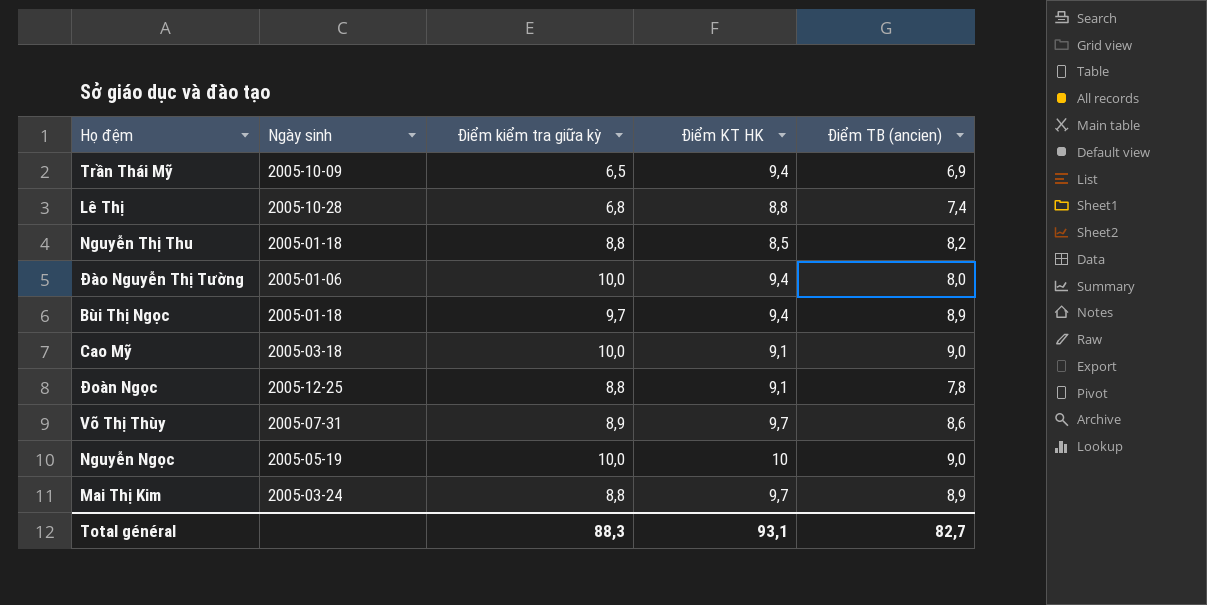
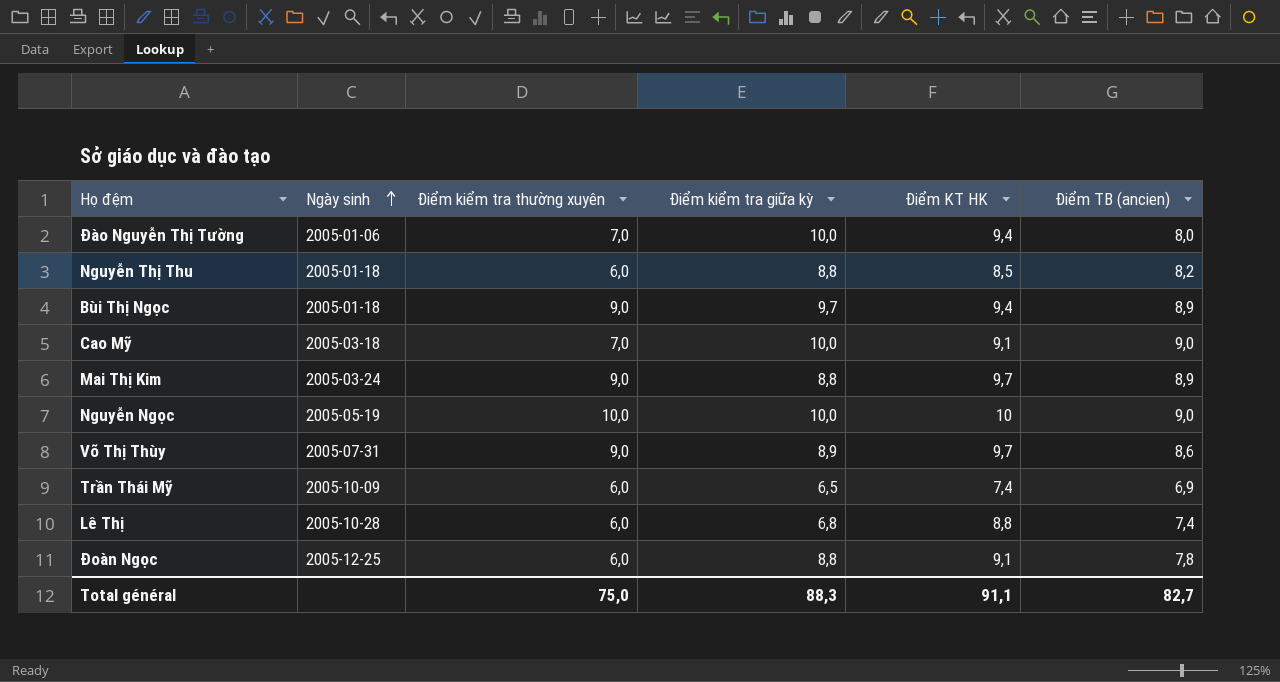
row order: none -> Ngày sinh ascending
column Điểm kiểm tra thường xuyên | position: none -> 3
Trần Thái Mỹ | Điểm KT HK: 9,4 -> 7,4
Total général | Điểm KT HK: 93,1 -> 91,1

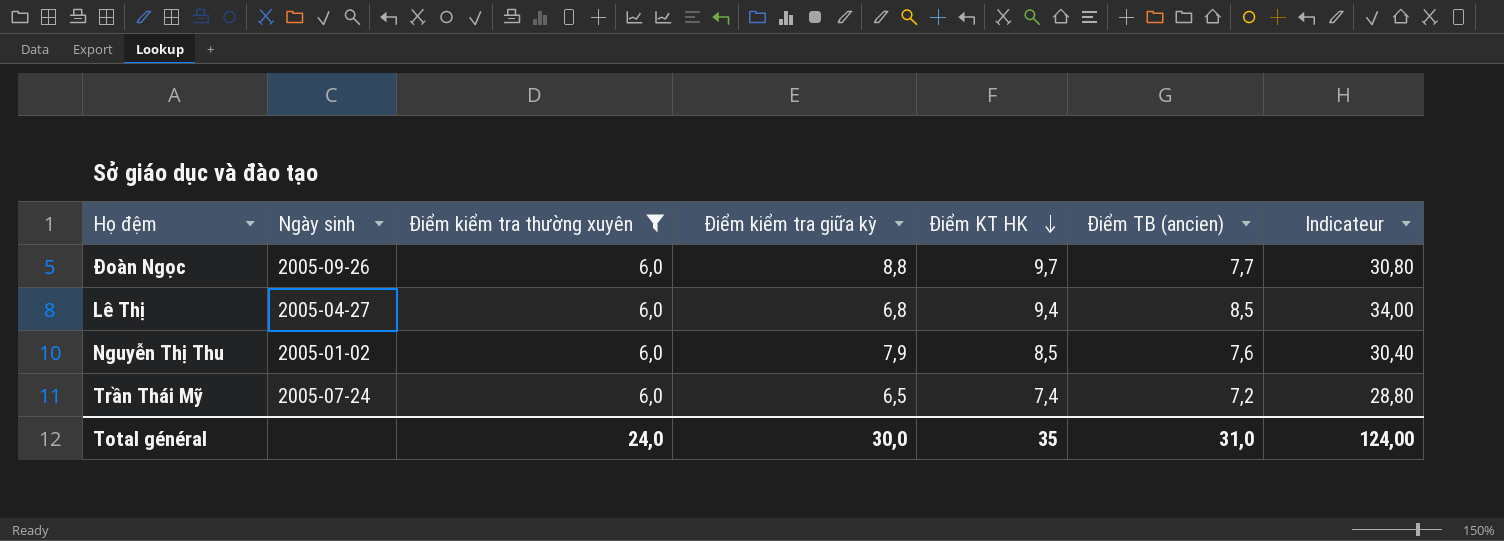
filter: none -> Điểm kiểm tra thường xuyên = 6,0
row order: Ngày sinh ascending -> Điểm KT HK descending
column Indicateur | formula: none -> [Điểm TB (ancien)] * 4
Đoàn Ngọc | Ngày sinh: 2005-12-25 -> 2005-09-26
Đoàn Ngọc | Điểm KT HK: 9,1 -> 9,7
Đoàn Ngọc | Điểm TB (ancien): 7,8 -> 7,7
Lê Thị | Ngày sinh: 2005-10-28 -> 2005-04-27
Lê Thị | Điểm KT HK: 8,8 -> 9,4
Lê Thị | Điểm TB (ancien): 7,4 -> 8,5
Nguyễn Thị Thu | Ngày sinh: 2005-01-18 -> 2005-01-02
Nguyễn Thị Thu | Điểm kiểm tra giữa kỳ: 8,8 -> 7,9
Nguyễn Thị Thu | Điểm TB (ancien): 8,2 -> 7,6
Trần Thái Mỹ | Ngày sinh: 2005-10-09 -> 2005-07-24
Trần Thái Mỹ | Điểm TB (ancien): 6,9 -> 7,2
Total général | Điểm kiểm tra thường xuyên: 75,0 -> 24,0
Total général | Điểm kiểm tra giữa kỳ: 88,3 -> 30,0
Total général | Điểm KT HK: 91,1 -> 35
Total général | Điểm TB (ancien): 82,7 -> 31,0

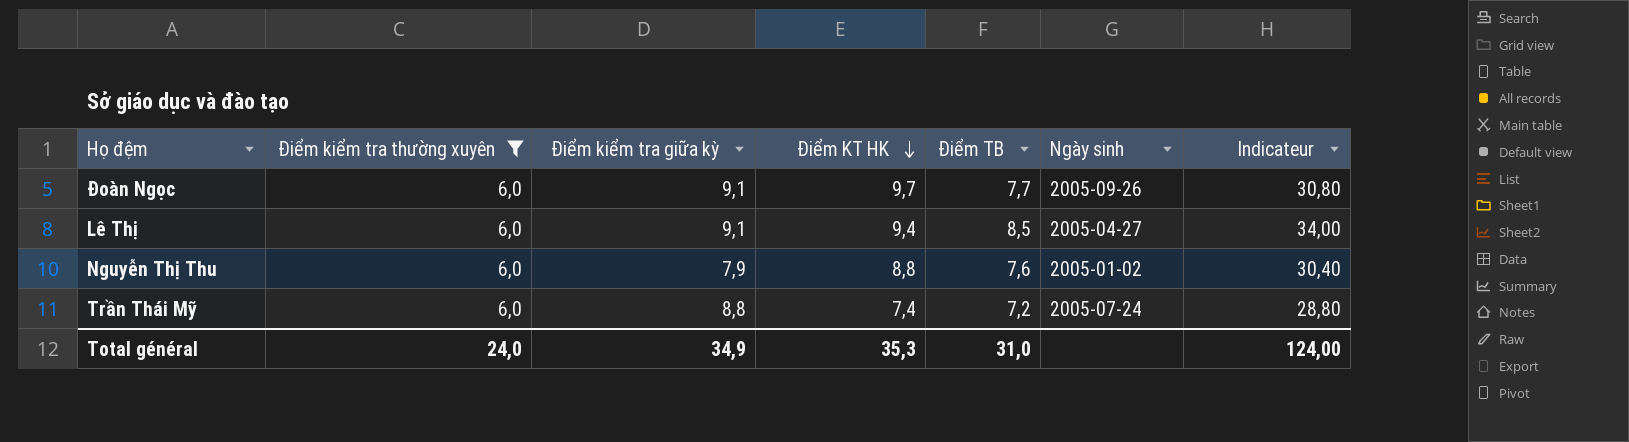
column name: Điểm TB (ancien) -> Điểm TB
column Ngày sinh | position: 2 -> 6
Đoàn Ngọc | Điểm kiểm tra giữa kỳ: 8,8 -> 9,1
Lê Thị | Điểm kiểm tra giữa kỳ: 6,8 -> 9,1
Nguyễn Thị Thu | Điểm KT HK: 8,5 -> 8,8
Trần Thái Mỹ | Điểm kiểm tra giữa kỳ: 6,5 -> 8,8
Total général | Điểm kiểm tra giữa kỳ: 30,0 -> 34,9
Total général | Điểm KT HK: 35 -> 35,3

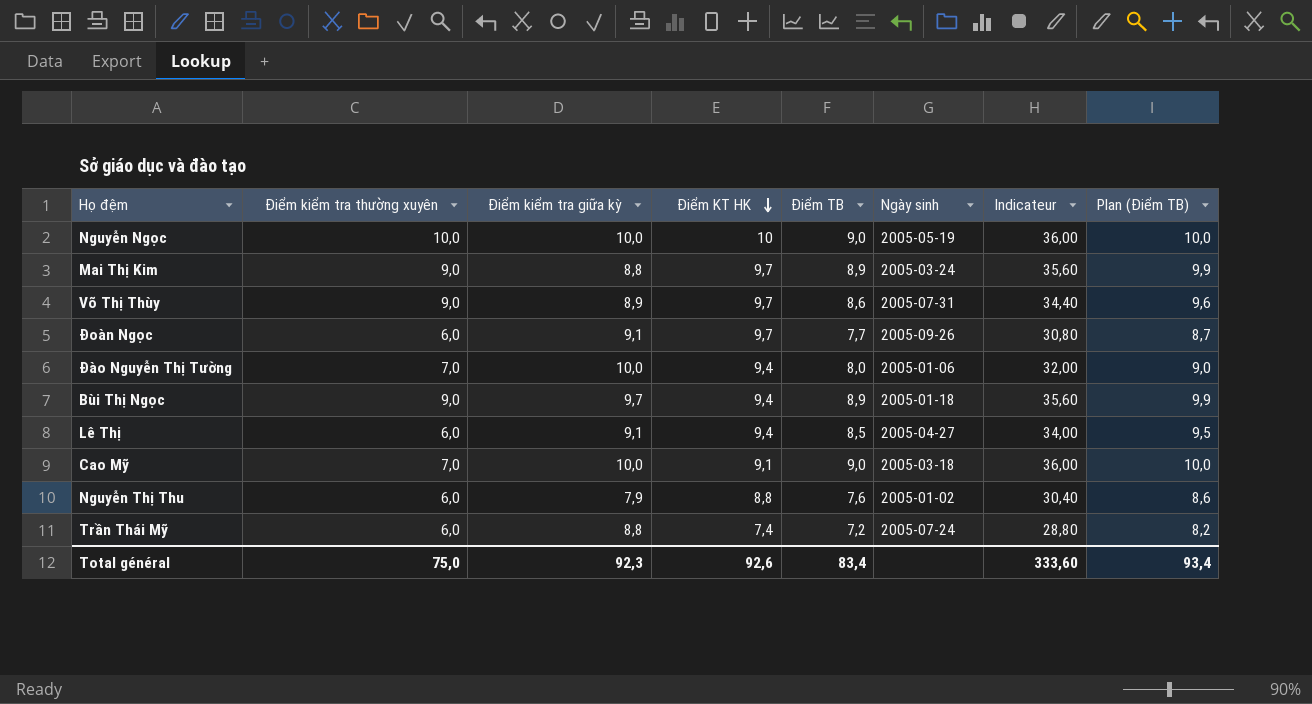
filter: Điểm kiểm tra thường xuyên = 6,0 -> none
column Plan (Điểm TB) | formula: none -> [Điểm TB] + 1
Total général | Điểm kiểm tra thường xuyên: 24,0 -> 75,0
Total général | Điểm kiểm tra giữa kỳ: 34,9 -> 92,3
Total général | Điểm KT HK: 35,3 -> 92,6
Total général | Điểm TB: 31,0 -> 83,4
Total général | Indicateur: 124,00 -> 333,60

